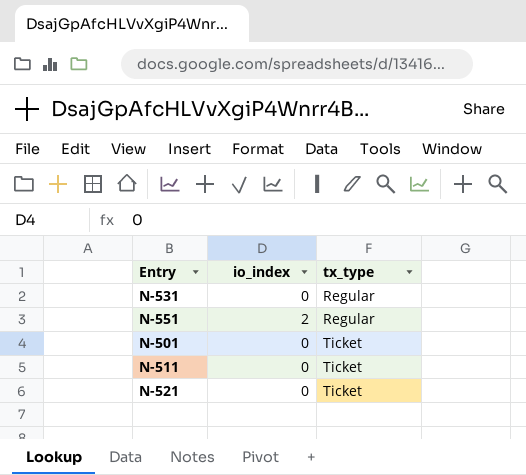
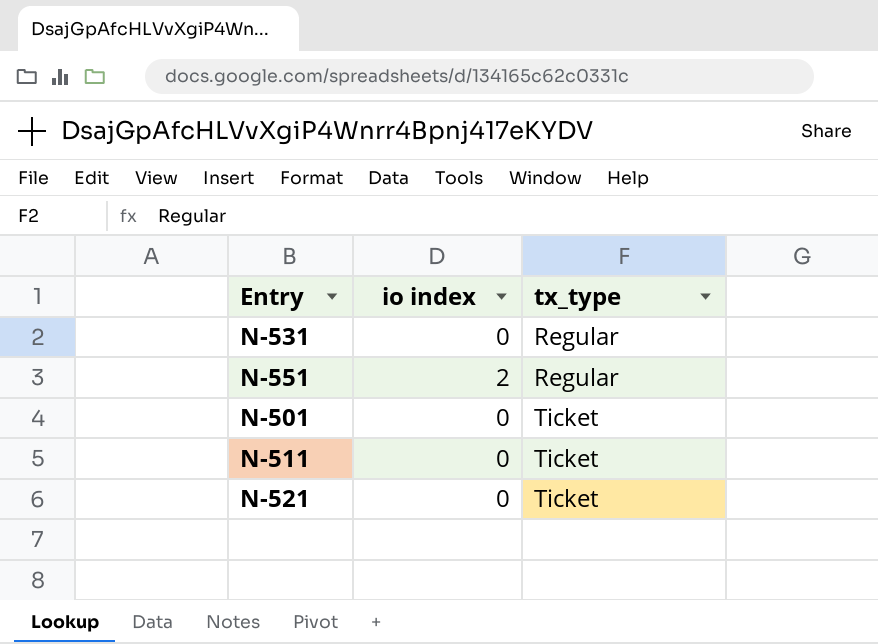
column name: io_index -> io index

